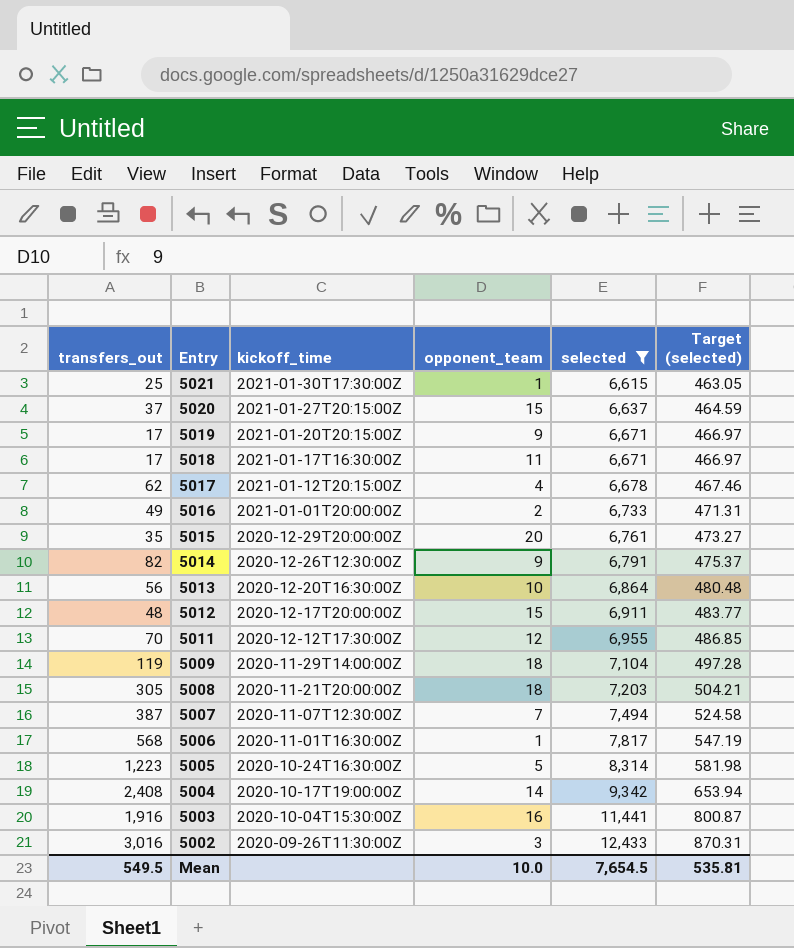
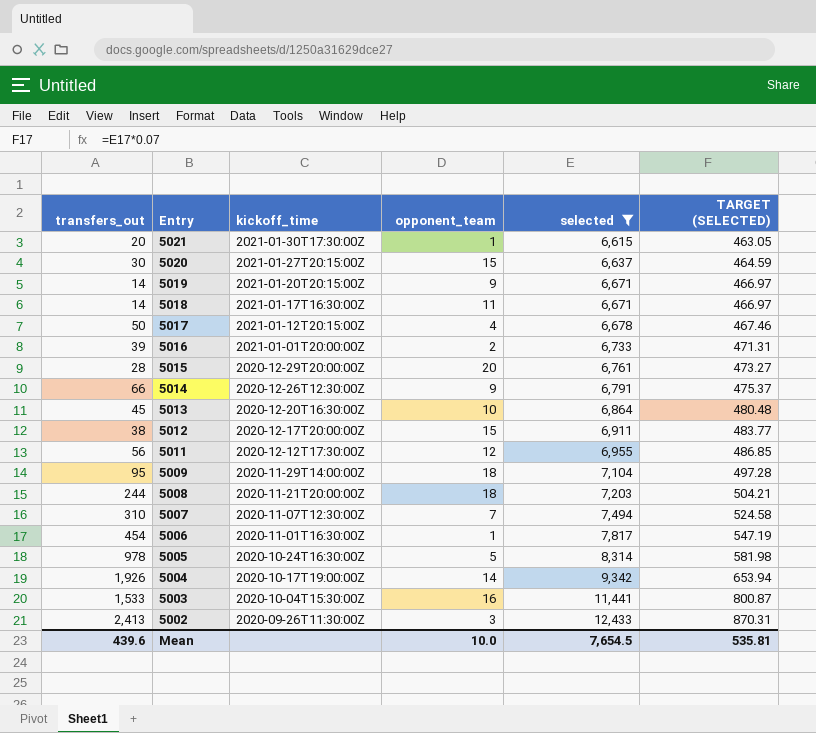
column name: Target (selected) -> TARGET (SELECTED)
5021 | transfers_out: 25 -> 20
5020 | transfers_out: 37 -> 30
5019 | transfers_out: 17 -> 14
5018 | transfers_out: 17 -> 14
5017 | transfers_out: 62 -> 50
5016 | transfers_out: 49 -> 39
5015 | transfers_out: 35 -> 28
5014 | transfers_out: 82 -> 66
5013 | transfers_out: 56 -> 45
5012 | transfers_out: 48 -> 38
5011 | transfers_out: 70 -> 56
5009 | transfers_out: 119 -> 95
5008 | transfers_out: 305 -> 244
5007 | transfers_out: 387 -> 310
5006 | transfers_out: 568 -> 454
5005 | transfers_out: 1,223 -> 978
5004 | transfers_out: 2,408 -> 1,926
5003 | transfers_out: 1,916 -> 1,533
5002 | transfers_out: 3,016 -> 2,413
Mean | transfers_out: 549.5 -> 439.6

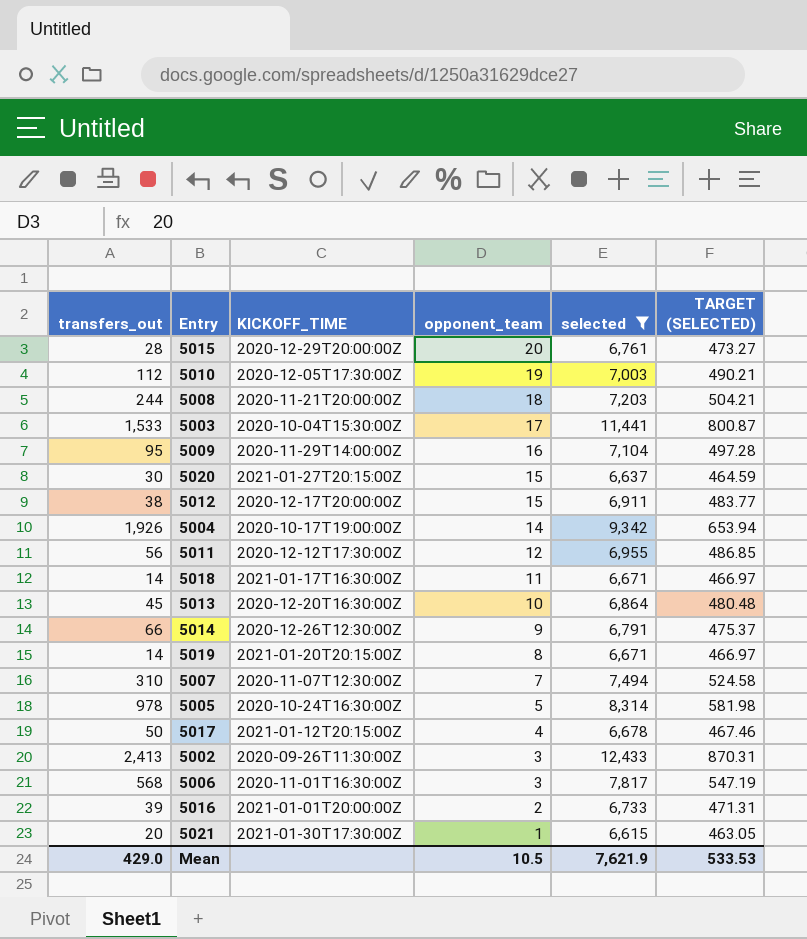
row order: Entry descending -> opponent_team descending
column name: kickoff_time -> KICKOFF_TIME
row 5010: none -> 112 | 2020-12-05T17:30:00Z | 19 | 7,003 | 490.21
5003 | opponent_team: 16 -> 17
5009 | opponent_team: 18 -> 16
5019 | opponent_team: 9 -> 8
5006 | transfers_out: 454 -> 568
5006 | opponent_team: 1 -> 3
Mean | transfers_out: 439.6 -> 429.0
Mean | opponent_team: 10.0 -> 10.5
Mean | selected: 7,654.5 -> 7,621.9
Mean | TARGET (SELECTED): 535.81 -> 533.53

